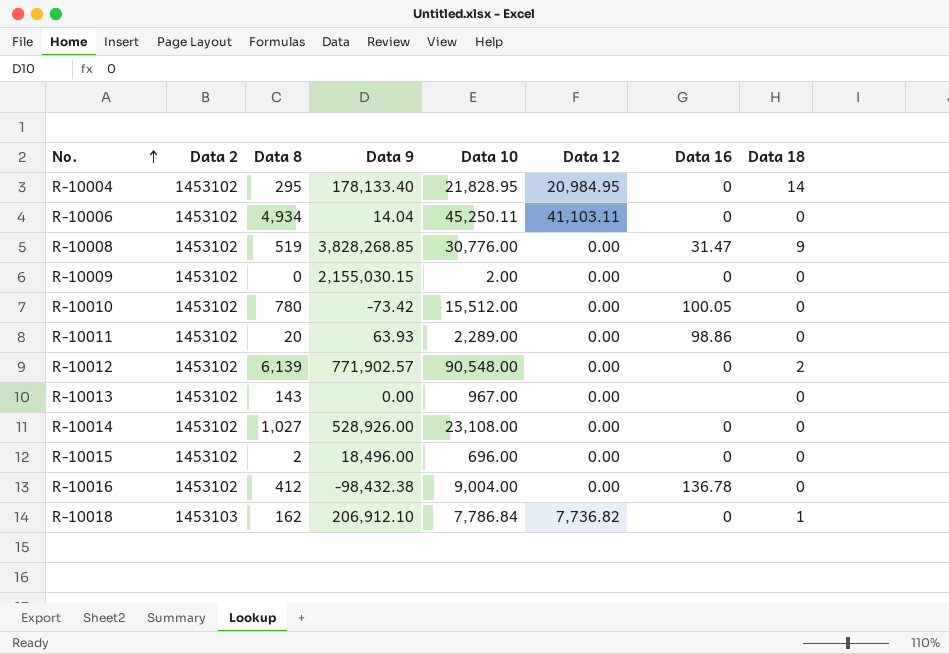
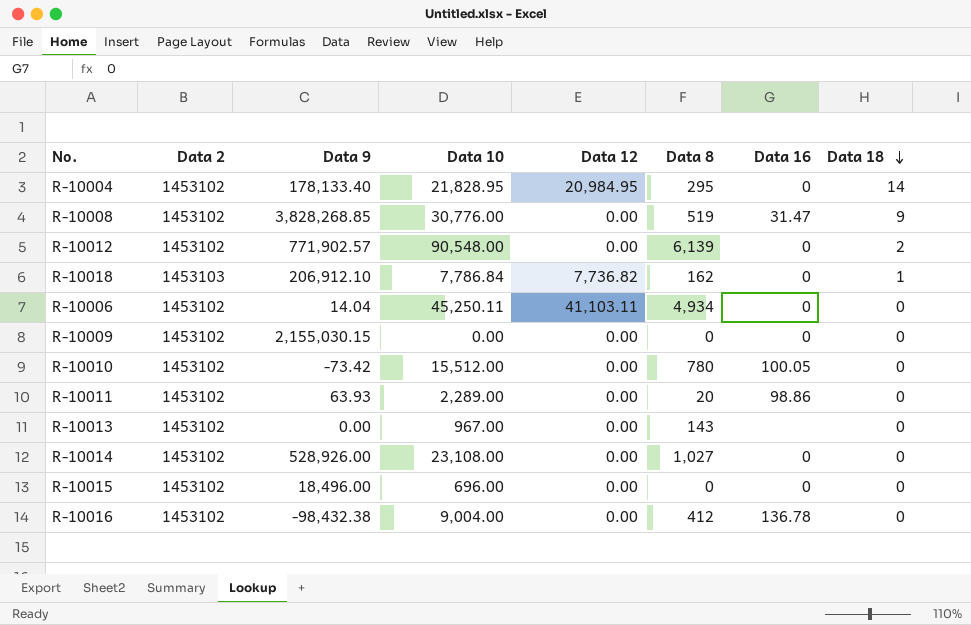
row order: No. ascending -> Data 18 descending
column Data 8 | position: 3 -> 6
R-10009 | Data 10: 2.00 -> 0.00
R-10015 | Data 8: 2 -> 0

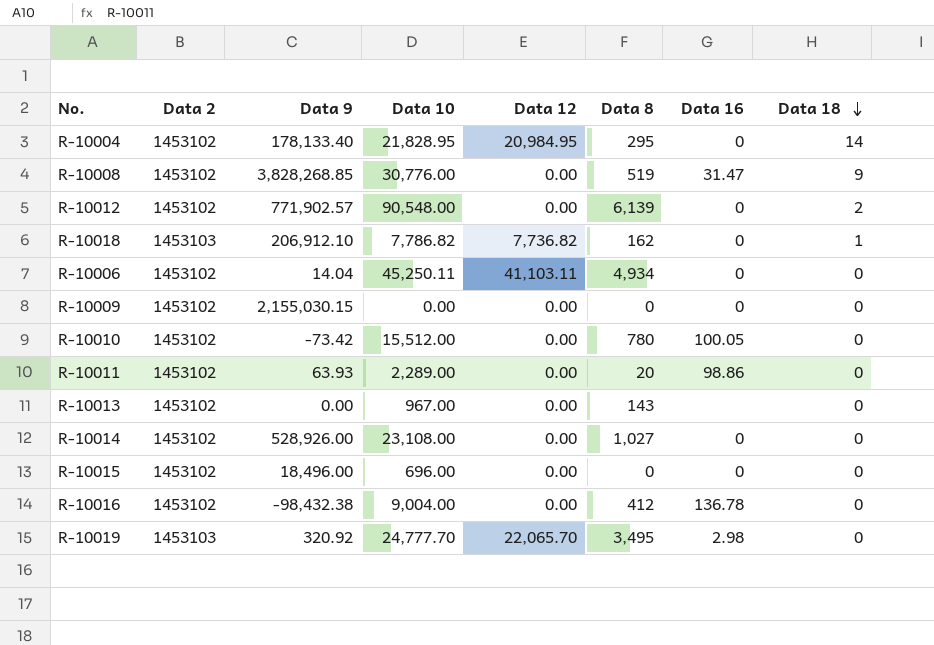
R-10018 | Data 10: 7,786.84 -> 7,786.82
row R-10019: none -> 1453103 | 320.92 | 24,777.70 | 22,065.70 | 3,495 | 2.98 | 0

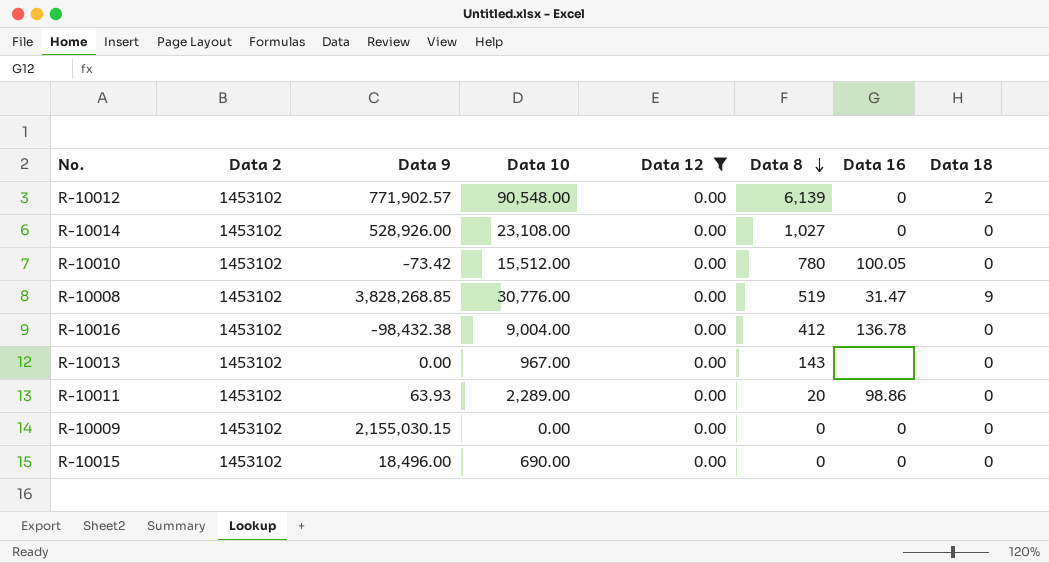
filter: none -> Data 12 = 0.00
row order: Data 18 descending -> Data 8 descending
R-10015 | Data 10: 696.00 -> 690.00

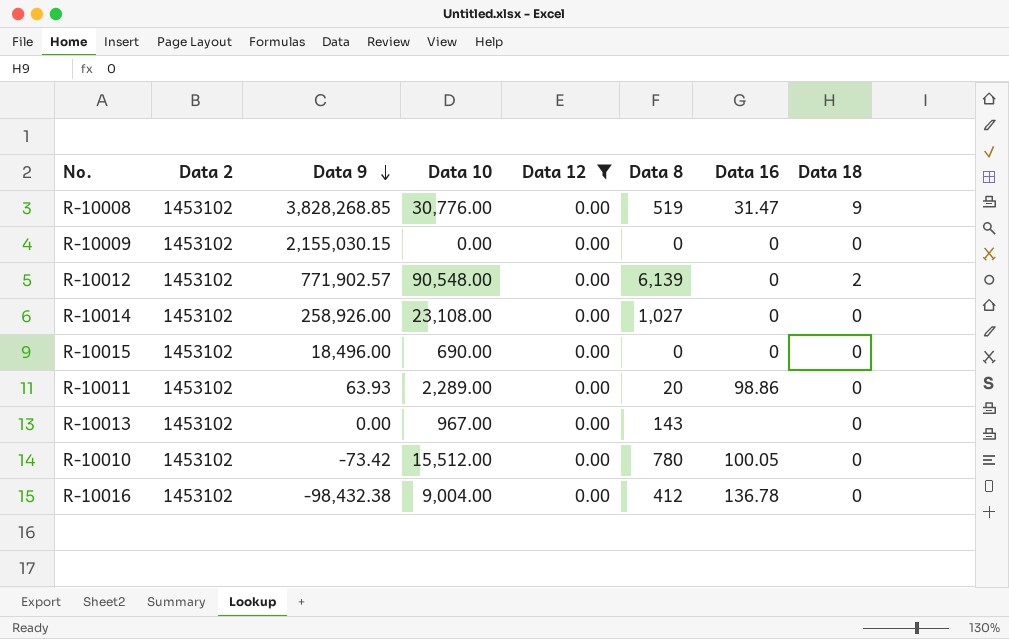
row order: Data 8 descending -> Data 9 descending
R-10014 | Data 9: 528,926.00 -> 258,926.00

